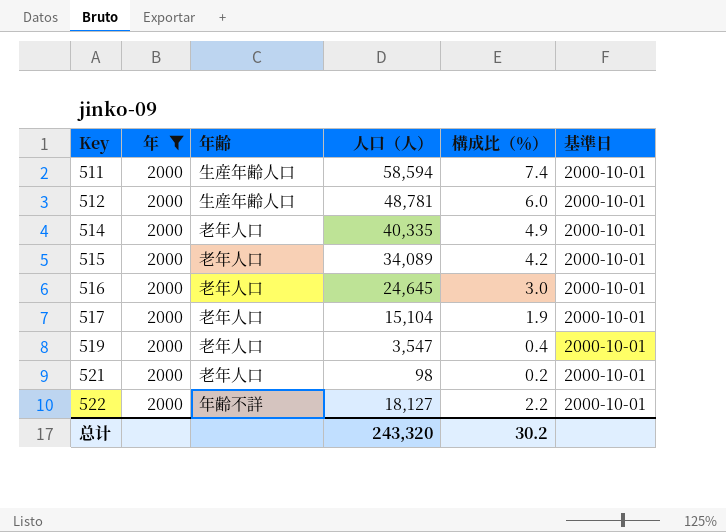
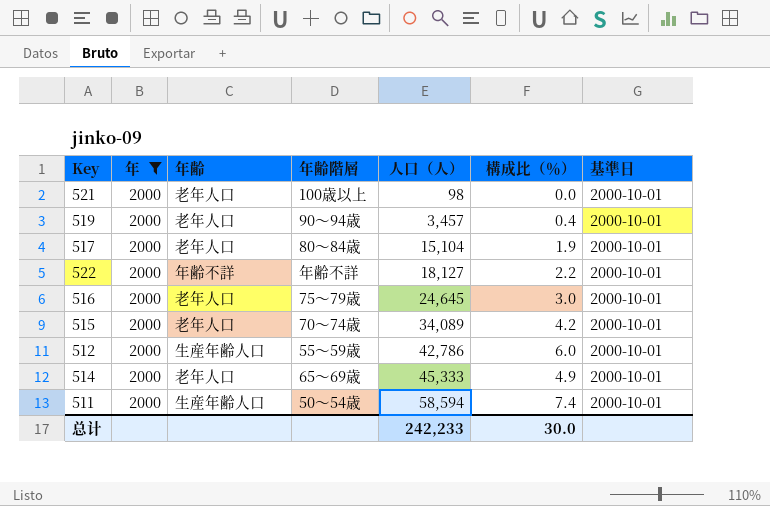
row order: Key ascending -> 人口（人） ascending
column 年齢階層 | position: none -> 4
521 | 構成比（％）: 0.2 -> 0.0
519 | 人口（人）: 3,547 -> 3,457
512 | 人口（人）: 48,781 -> 42,786
514 | 人口（人）: 40,335 -> 45,333
总计 | 人口（人）: 243,320 -> 242,233
总计 | 構成比（％）: 30.2 -> 30.0

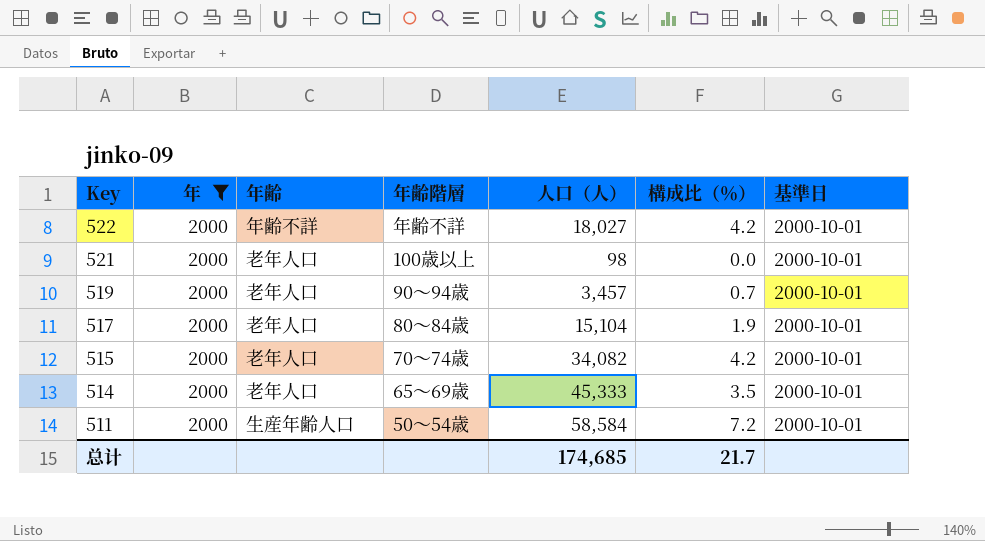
row order: 人口（人） ascending -> Key descending
row 516: 2000 | 老年人口 | 75～79歳 | 24,645 | 3.0 | 2000-10-01 -> none
row 512: 2000 | 生産年齢人口 | 55～59歳 | 42,786 | 6.0 | 2000-10-01 -> none
522 | 人口（人）: 18,127 -> 18,027
522 | 構成比（％）: 2.2 -> 4.2
519 | 構成比（％）: 0.4 -> 0.7
515 | 人口（人）: 34,089 -> 34,082
514 | 構成比（％）: 4.9 -> 3.5
511 | 人口（人）: 58,594 -> 58,584
511 | 構成比（％）: 7.4 -> 7.2
总计 | 人口（人）: 242,233 -> 174,685
总计 | 構成比（％）: 30.0 -> 21.7

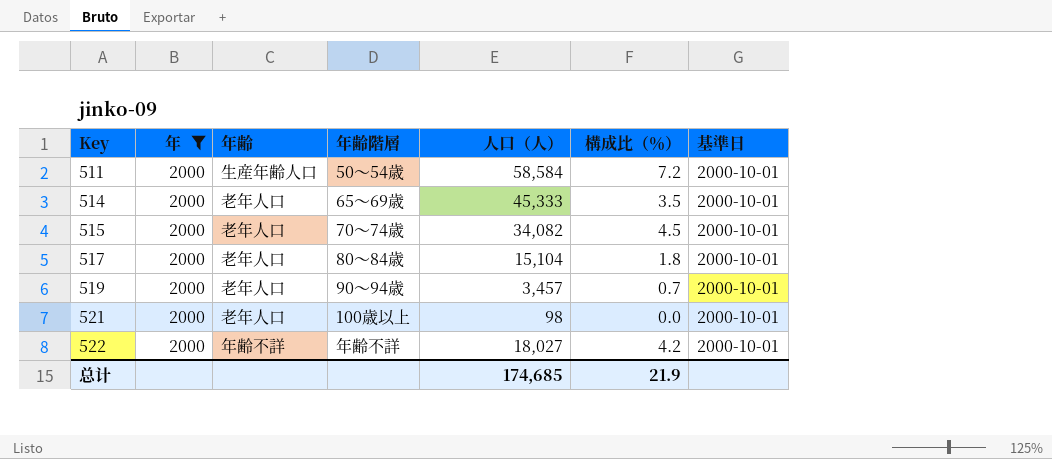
row order: Key descending -> Key ascending
515 | 構成比（％）: 4.2 -> 4.5
517 | 構成比（％）: 1.9 -> 1.8
总计 | 構成比（％）: 21.7 -> 21.9

